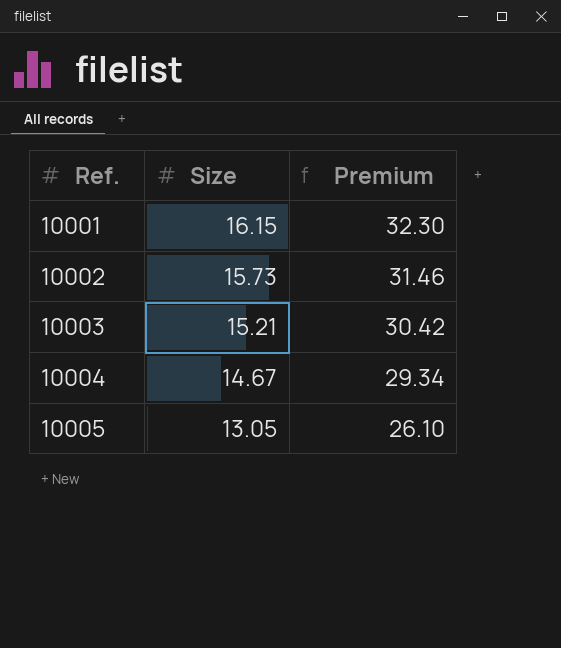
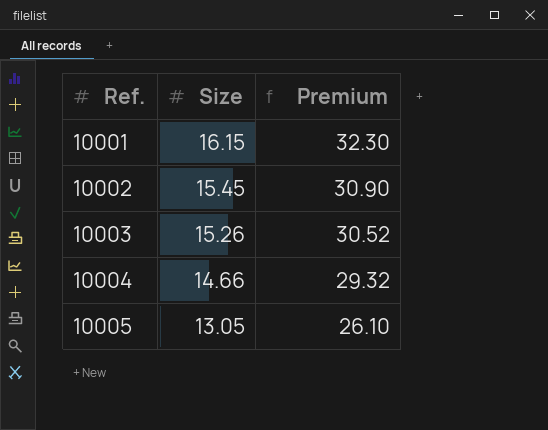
10002 | Size: 15.73 -> 15.45
10002 | Premium: 31.46 -> 30.90
10003 | Size: 15.21 -> 15.26
10003 | Premium: 30.42 -> 30.52
10004 | Size: 14.67 -> 14.66
10004 | Premium: 29.34 -> 29.32

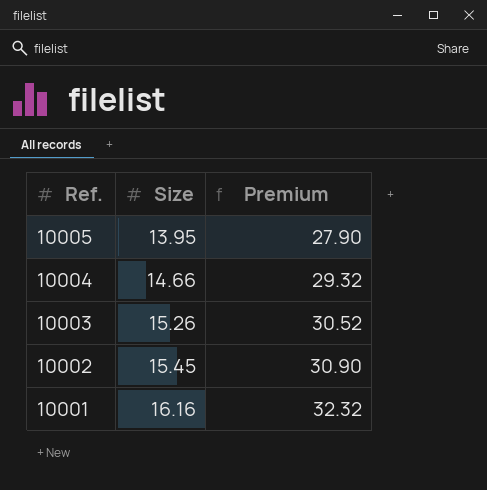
row order: Ref. ascending -> Ref. descending
10005 | Size: 13.05 -> 13.95
10005 | Premium: 26.10 -> 27.90
10001 | Size: 16.15 -> 16.16
10001 | Premium: 32.30 -> 32.32

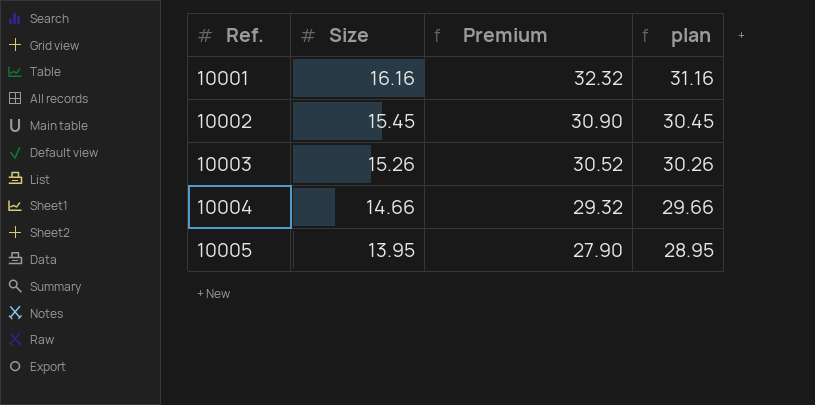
row order: Ref. descending -> Ref. ascending
column plan | formula: none -> [Size] + 15

